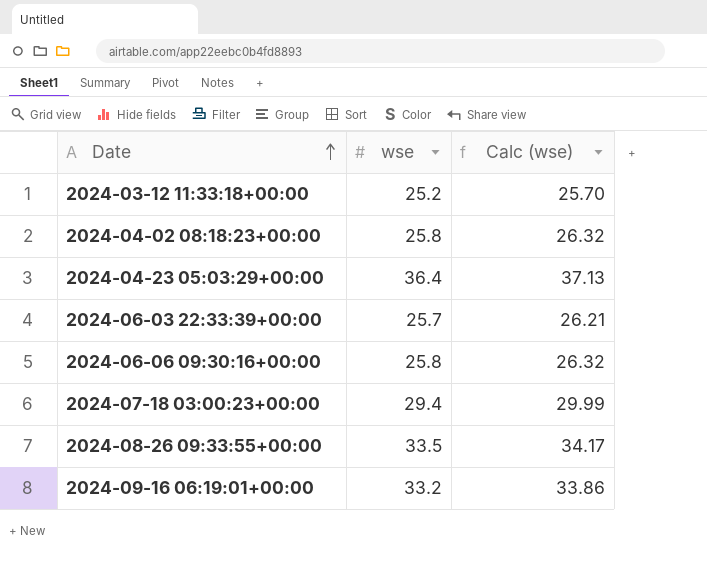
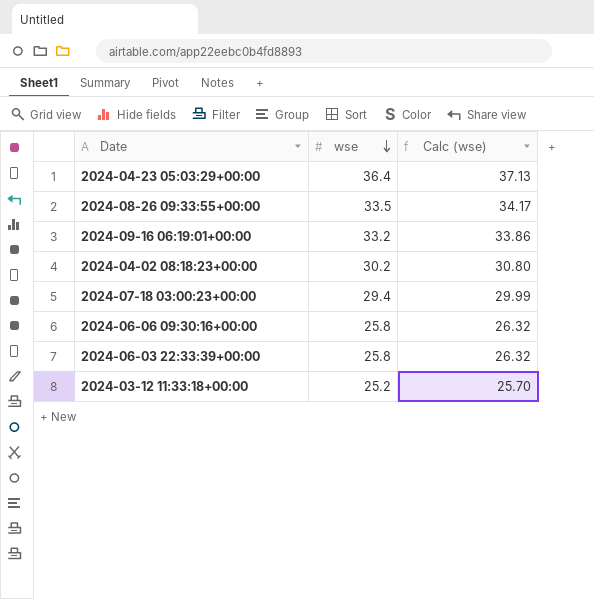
row order: Date ascending -> wse descending
2024-04-02 08:18:23+00:00 | wse: 25.8 -> 30.2
2024-04-02 08:18:23+00:00 | Calc (wse): 26.32 -> 30.80
2024-06-03 22:33:39+00:00 | wse: 25.7 -> 25.8
2024-06-03 22:33:39+00:00 | Calc (wse): 26.21 -> 26.32

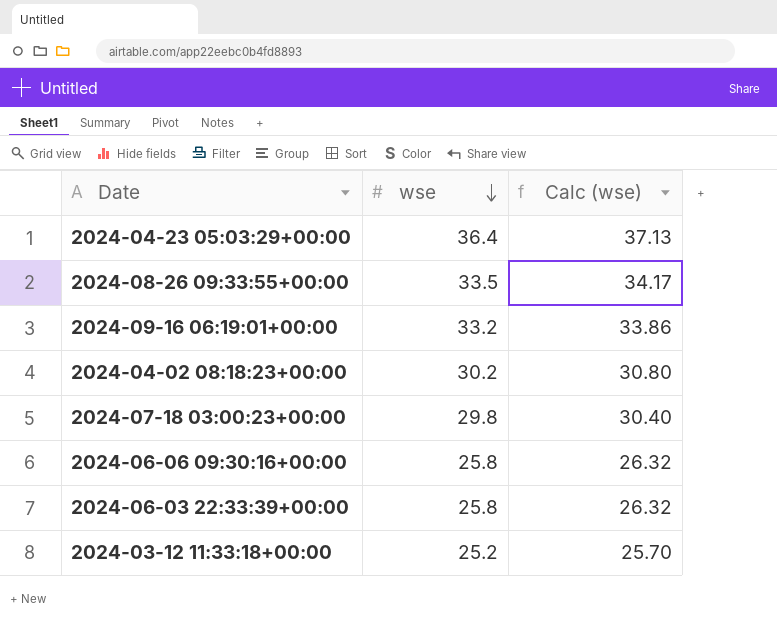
2024-07-18 03:00:23+00:00 | wse: 29.4 -> 29.8
2024-07-18 03:00:23+00:00 | Calc (wse): 29.99 -> 30.40

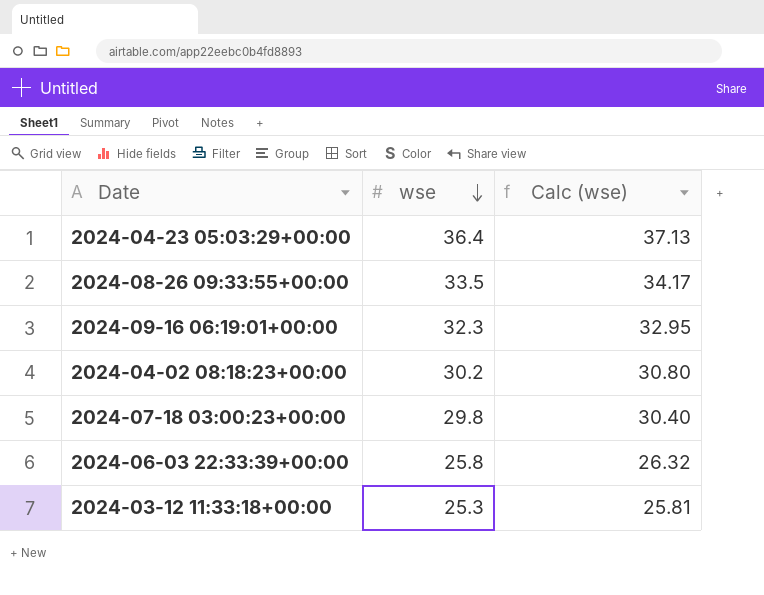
row 2024-06-06 09:30:16+00:00: 25.8 | 26.32 -> none
2024-09-16 06:19:01+00:00 | wse: 33.2 -> 32.3
2024-09-16 06:19:01+00:00 | Calc (wse): 33.86 -> 32.95
2024-03-12 11:33:18+00:00 | wse: 25.2 -> 25.3
2024-03-12 11:33:18+00:00 | Calc (wse): 25.70 -> 25.81

